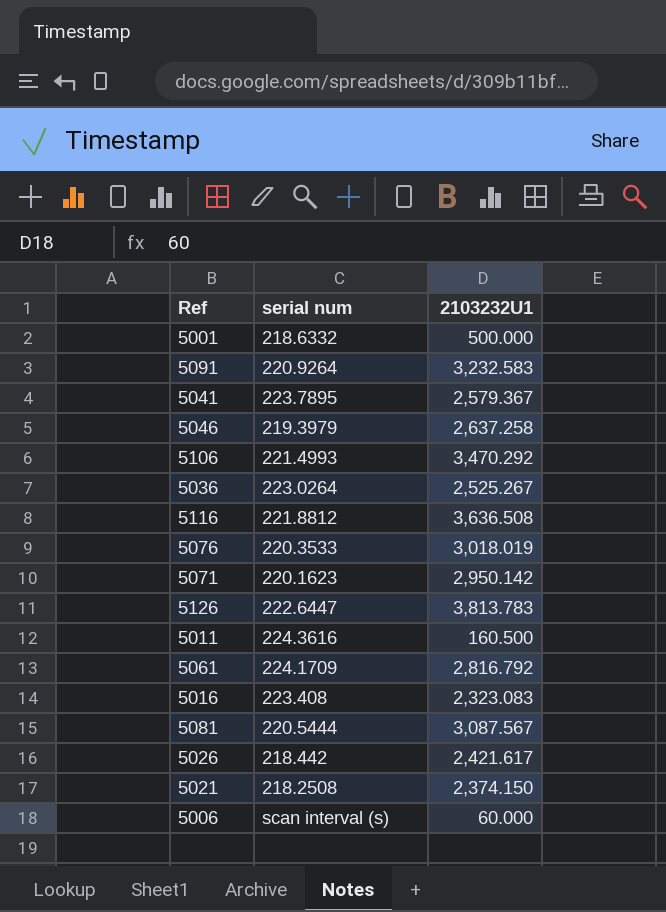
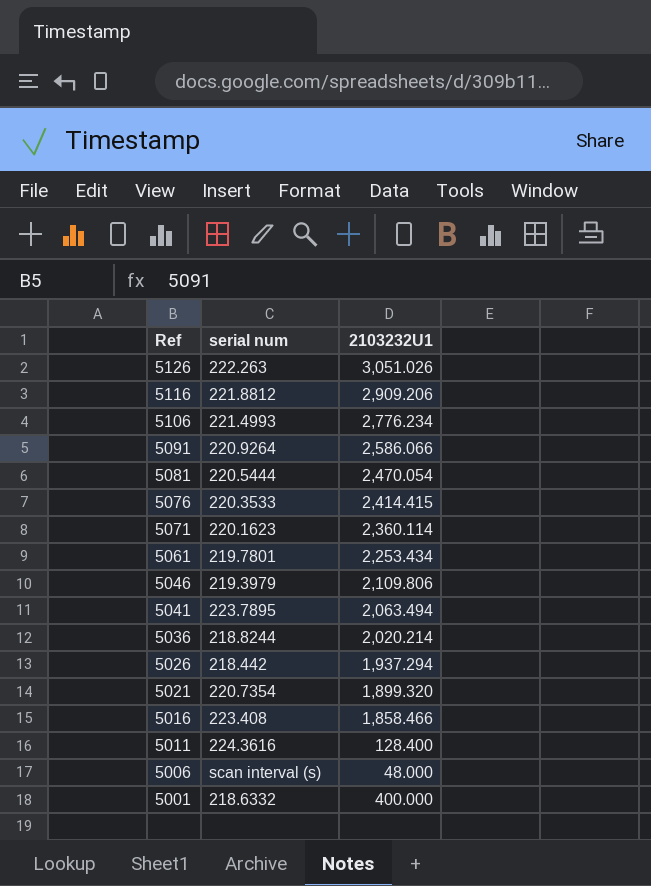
row order: none -> Ref descending
5126 | serial num: 222.6447 -> 222.263
5126 | 2103232U1: 3,813.783 -> 3,051.026
5116 | 2103232U1: 3,636.508 -> 2,909.206
5106 | 2103232U1: 3,470.292 -> 2,776.234
5091 | 2103232U1: 3,232.583 -> 2,586.066
5081 | 2103232U1: 3,087.567 -> 2,470.054
5076 | 2103232U1: 3,018.019 -> 2,414.415
5071 | 2103232U1: 2,950.142 -> 2,360.114
5061 | serial num: 224.1709 -> 219.7801
5061 | 2103232U1: 2,816.792 -> 2,253.434
5046 | 2103232U1: 2,637.258 -> 2,109.806
5041 | 2103232U1: 2,579.367 -> 2,063.494
5036 | serial num: 223.0264 -> 218.8244
5036 | 2103232U1: 2,525.267 -> 2,020.214
5026 | 2103232U1: 2,421.617 -> 1,937.294
5021 | serial num: 218.2508 -> 220.7354
5021 | 2103232U1: 2,374.150 -> 1,899.320
5016 | 2103232U1: 2,323.083 -> 1,858.466
5011 | 2103232U1: 160.500 -> 128.400
5006 | 2103232U1: 60.000 -> 48.000
5001 | 2103232U1: 500.000 -> 400.000

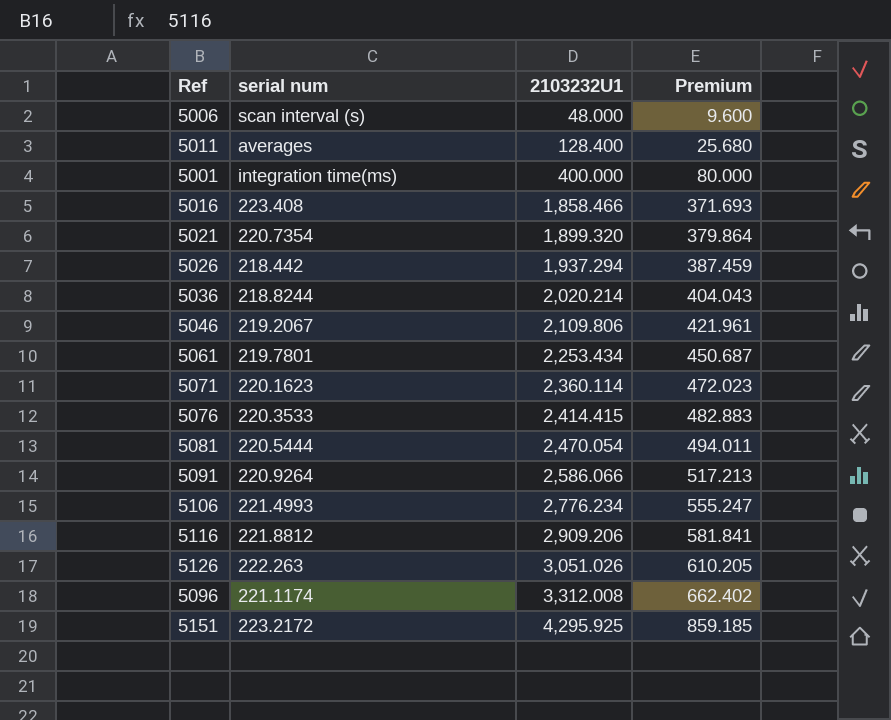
row order: Ref descending -> 2103232U1 ascending
column Premium | formula: none -> [2103232U1] * 0.2
row 5041: 223.7895 | 2,063.494 -> none
5011 | serial num: 224.3616 -> averages
5001 | serial num: 218.6332 -> integration time(ms)
5046 | serial num: 219.3979 -> 219.2067
row 5096: none -> 221.1174 | 3,312.008 | 662.402
row 5151: none -> 223.2172 | 4,295.925 | 859.185

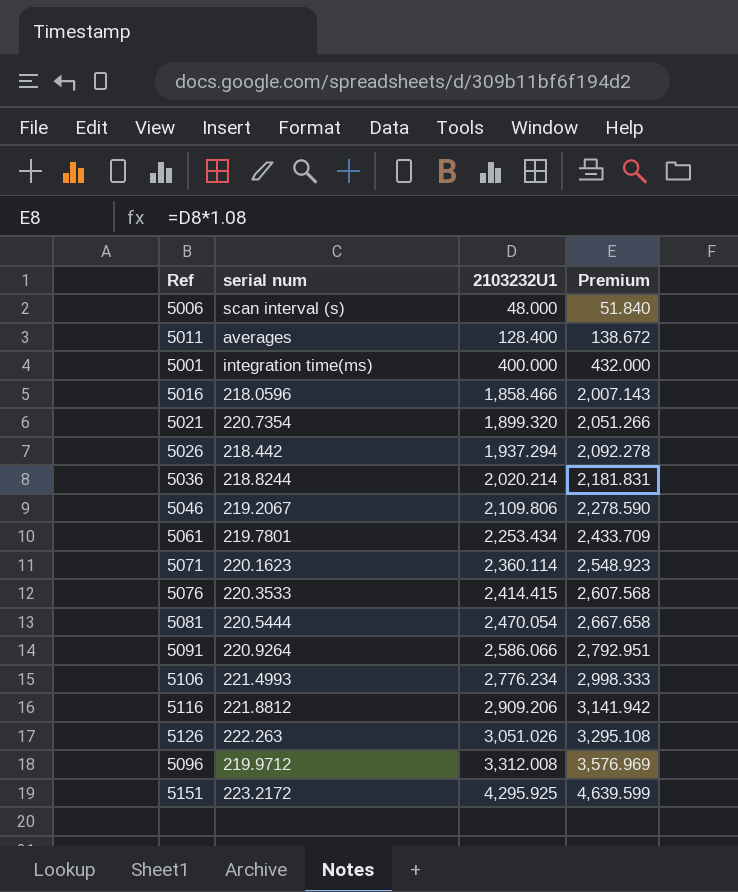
column Premium | formula: [2103232U1] * 0.2 -> [2103232U1] * 1.08
5016 | serial num: 223.408 -> 218.0596
5096 | serial num: 221.1174 -> 219.9712

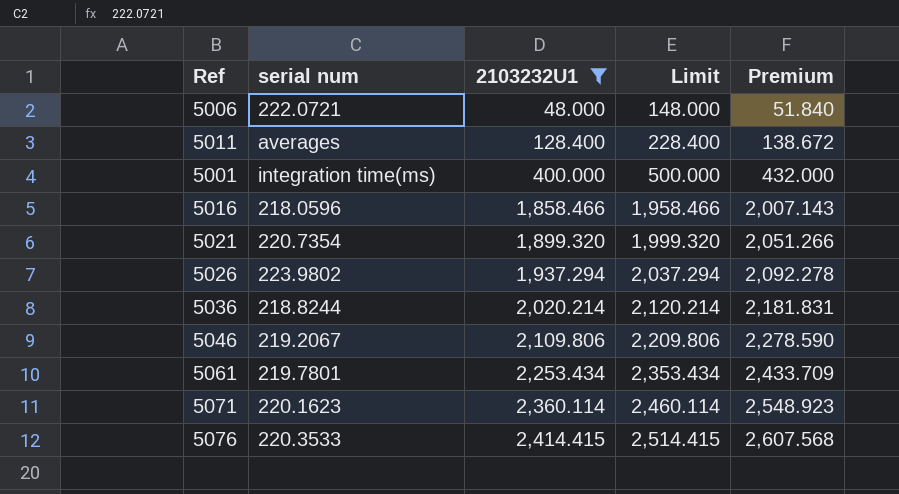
filter: none -> 2103232U1 <= 2,414.415
column Limit | formula: none -> [2103232U1] + 100
5006 | serial num: scan interval (s) -> 222.0721
5026 | serial num: 218.442 -> 223.9802

